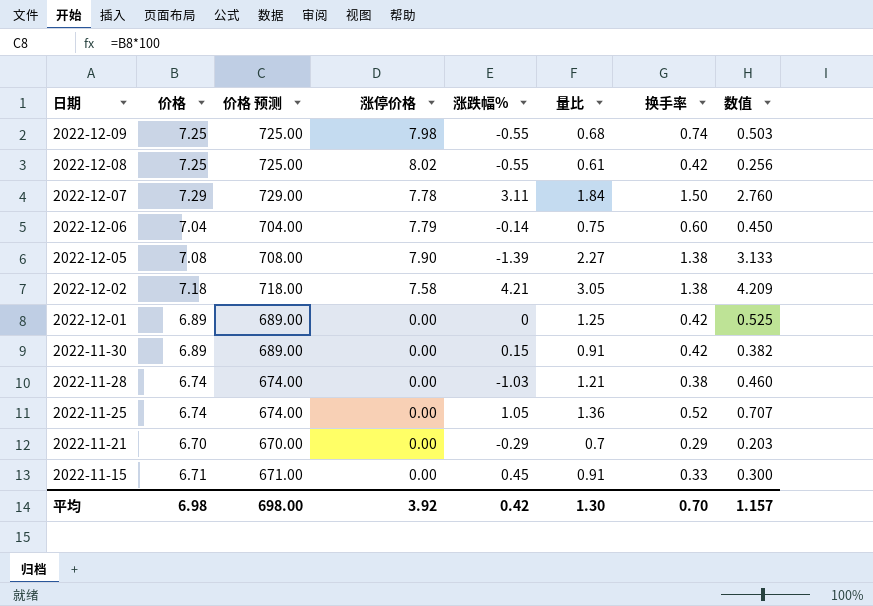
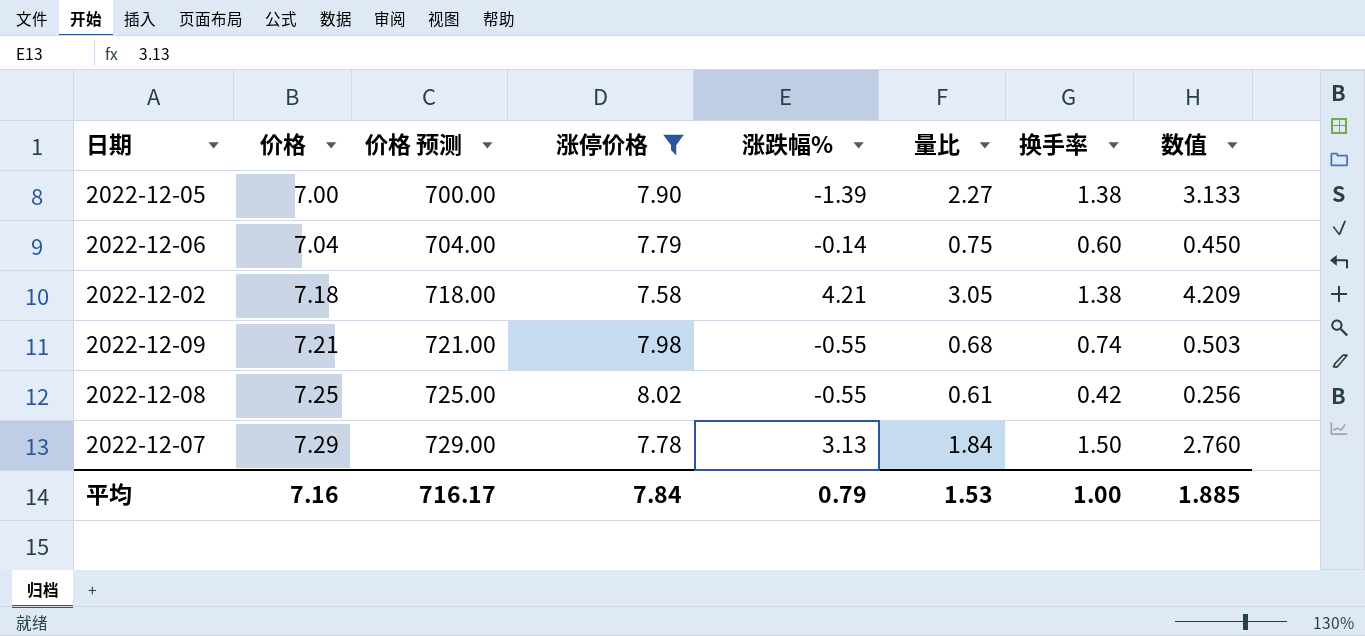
filter: none -> 涨停价格 != 0.00
row order: 日期 descending -> 价格 ascending
2022-12-05 | 价格: 7.08 -> 7.00
2022-12-05 | 价格 预测: 708.00 -> 700.00
2022-12-09 | 价格: 7.25 -> 7.21
2022-12-09 | 价格 预测: 725.00 -> 721.00
2022-12-07 | 涨跌幅%: 3.11 -> 3.13
平均 | 价格: 6.98 -> 7.16
平均 | 价格 预测: 698.00 -> 716.17
平均 | 涨停价格: 3.92 -> 7.84
平均 | 涨跌幅%: 0.42 -> 0.79
平均 | 量比: 1.30 -> 1.53
平均 | 换手率: 0.70 -> 1.00
平均 | 数值: 1.157 -> 1.885

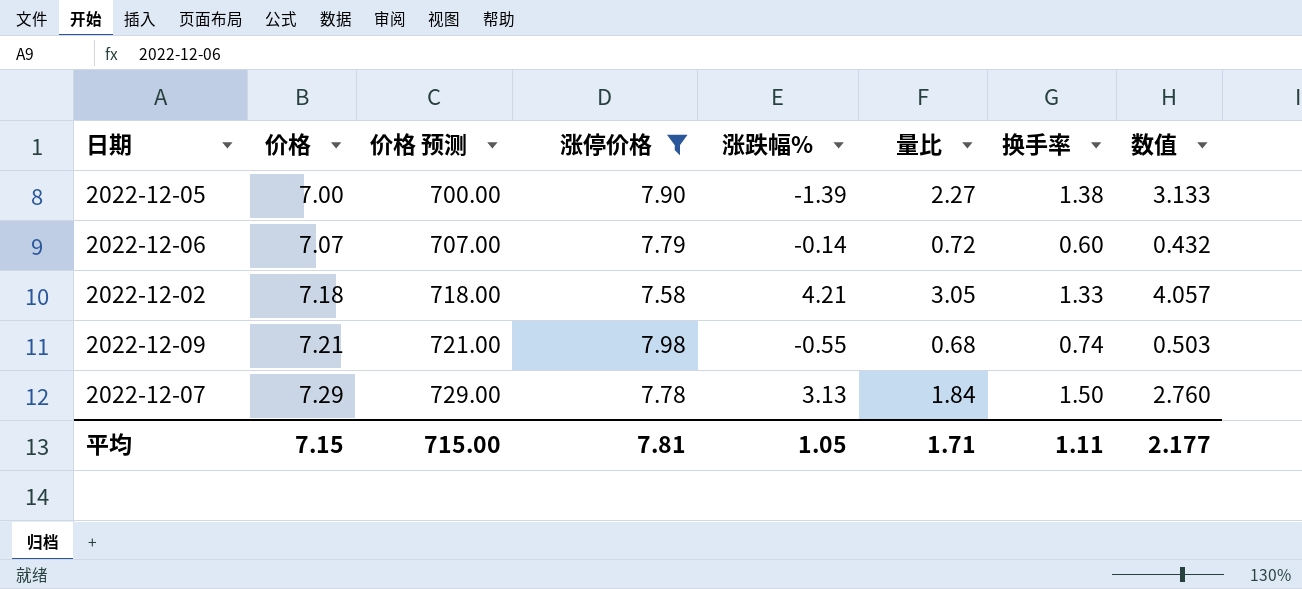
row 2022-12-08: 7.25 | 725.00 | 8.02 | -0.55 | 0.61 | 0.42 | 0.256 -> none
2022-12-06 | 价格: 7.04 -> 7.07
2022-12-06 | 价格 预测: 704.00 -> 707.00
2022-12-06 | 量比: 0.75 -> 0.72
2022-12-06 | 数值: 0.450 -> 0.432
2022-12-02 | 换手率: 1.38 -> 1.33
2022-12-02 | 数值: 4.209 -> 4.057
平均 | 价格: 7.16 -> 7.15
平均 | 价格 预测: 716.17 -> 715.00
平均 | 涨停价格: 7.84 -> 7.81
平均 | 涨跌幅%: 0.79 -> 1.05
平均 | 量比: 1.53 -> 1.71
平均 | 换手率: 1.00 -> 1.11
平均 | 数值: 1.885 -> 2.177

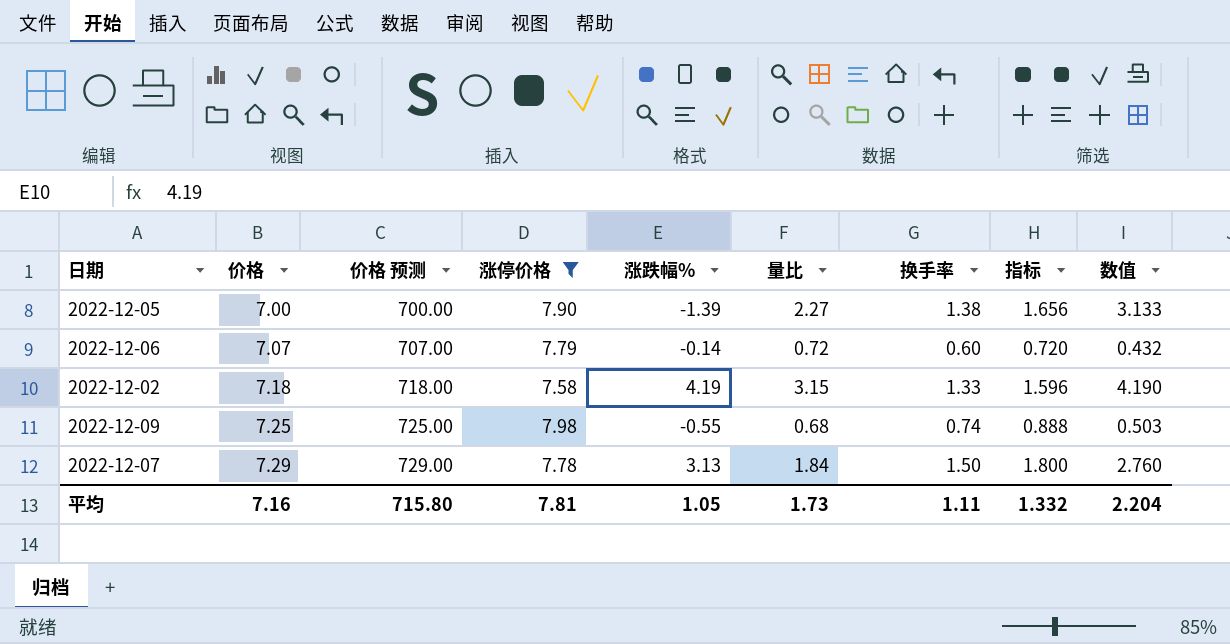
column 指标 | formula: none -> [换手率] * 1.2
2022-12-02 | 涨跌幅%: 4.21 -> 4.19
2022-12-02 | 量比: 3.05 -> 3.15
2022-12-02 | 数值: 4.057 -> 4.190
2022-12-09 | 价格: 7.21 -> 7.25
2022-12-09 | 价格 预测: 721.00 -> 725.00
平均 | 价格: 7.15 -> 7.16
平均 | 价格 预测: 715.00 -> 715.80
平均 | 量比: 1.71 -> 1.73
平均 | 数值: 2.177 -> 2.204

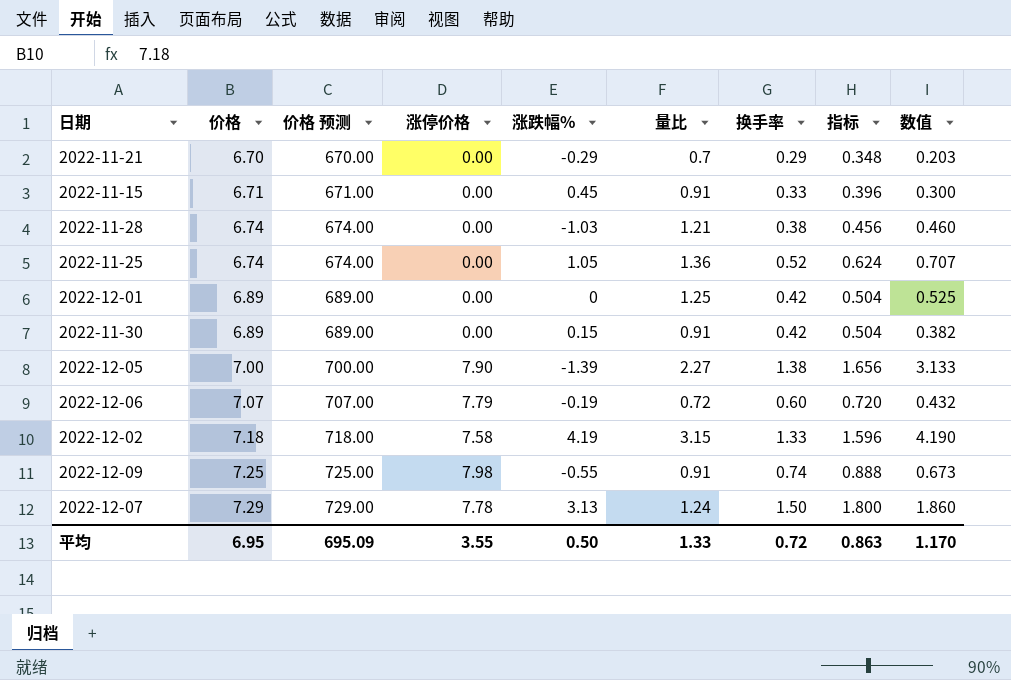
filter: 涨停价格 != 0.00 -> none
2022-12-06 | 涨跌幅%: -0.14 -> -0.19
2022-12-09 | 量比: 0.68 -> 0.91
2022-12-09 | 数值: 0.503 -> 0.673
2022-12-07 | 量比: 1.84 -> 1.24
2022-12-07 | 数值: 2.760 -> 1.860
平均 | 价格: 7.16 -> 6.95
平均 | 价格 预测: 715.80 -> 695.09
平均 | 涨停价格: 7.81 -> 3.55
平均 | 涨跌幅%: 1.05 -> 0.50
平均 | 量比: 1.73 -> 1.33
平均 | 换手率: 1.11 -> 0.72
平均 | 指标: 1.332 -> 0.863
平均 | 数值: 2.204 -> 1.170

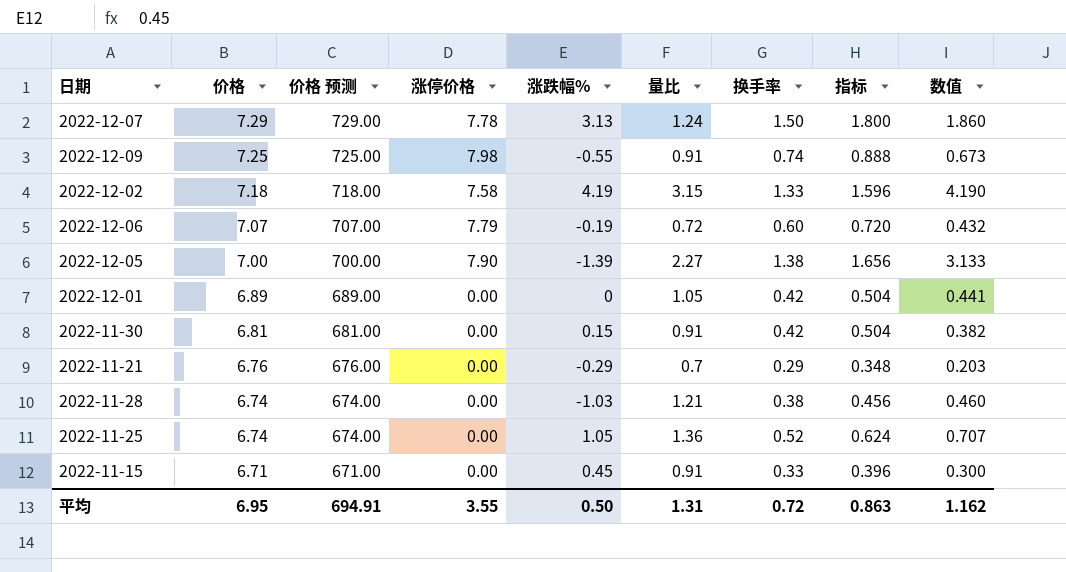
row order: 价格 ascending -> 价格 descending
2022-12-01 | 量比: 1.25 -> 1.05
2022-12-01 | 数值: 0.525 -> 0.441
2022-11-30 | 价格: 6.89 -> 6.81
2022-11-30 | 价格 预测: 689.00 -> 681.00
2022-11-21 | 价格: 6.70 -> 6.76
2022-11-21 | 价格 预测: 670.00 -> 676.00
平均 | 价格 预测: 695.09 -> 694.91
平均 | 量比: 1.33 -> 1.31
平均 | 数值: 1.170 -> 1.162

